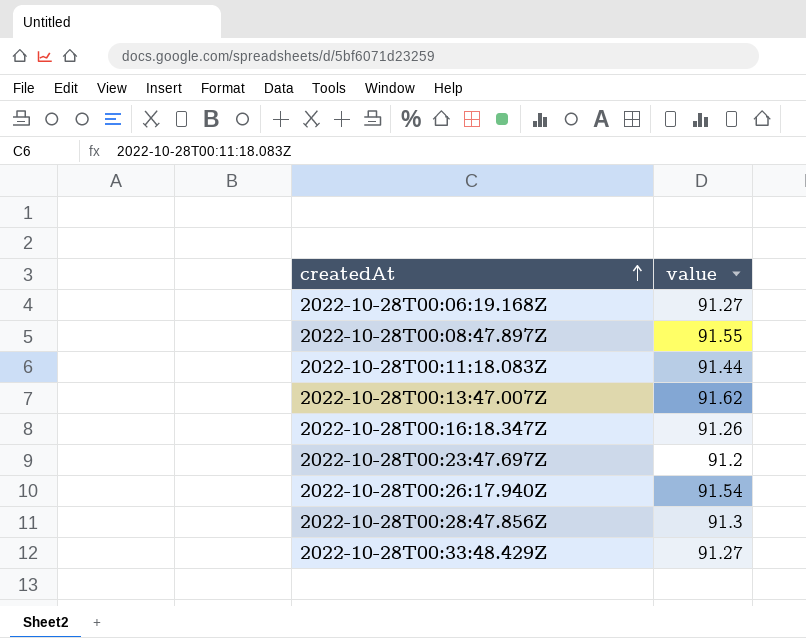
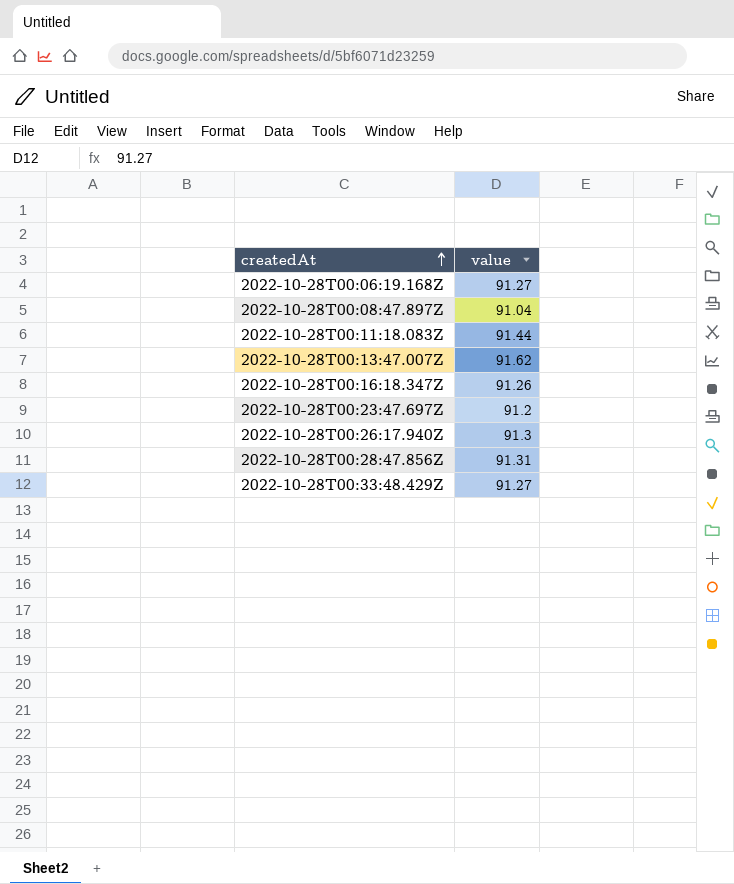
2022-10-28T00:08:47.897Z | value: 91.55 -> 91.04
2022-10-28T00:26:17.940Z | value: 91.54 -> 91.3
2022-10-28T00:28:47.856Z | value: 91.3 -> 91.31

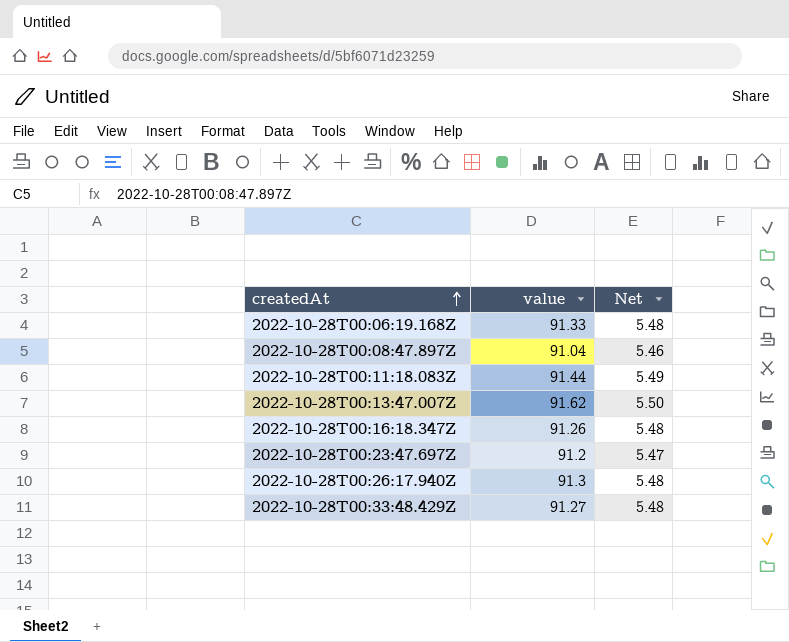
column Net | formula: none -> [value] * 0.06
row 2022-10-28T00:28:47.856Z: 91.31 -> none
2022-10-28T00:06:19.168Z | value: 91.27 -> 91.33

